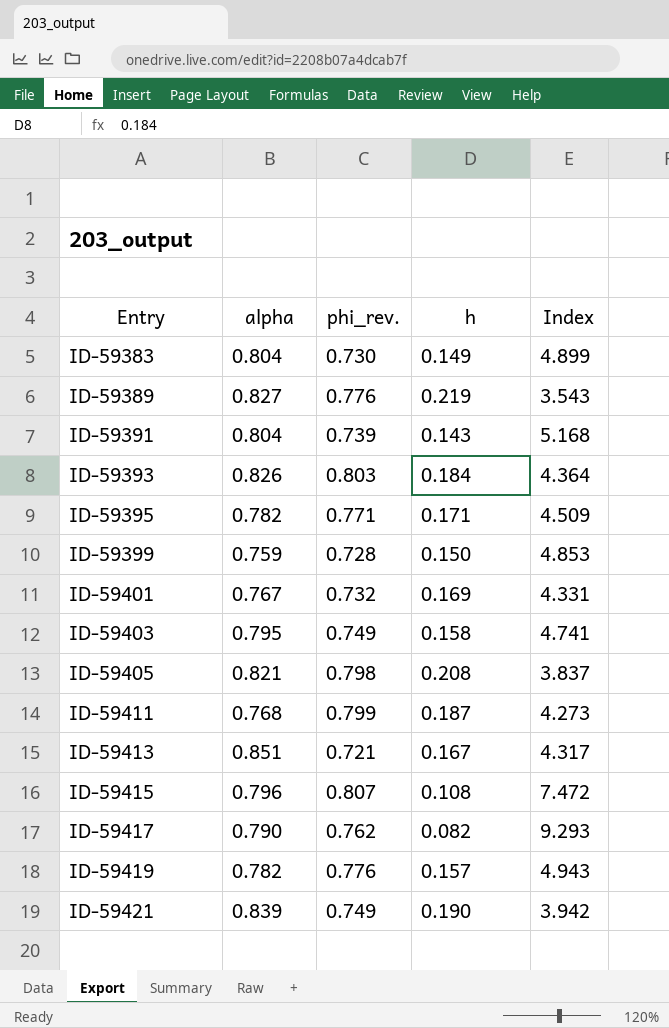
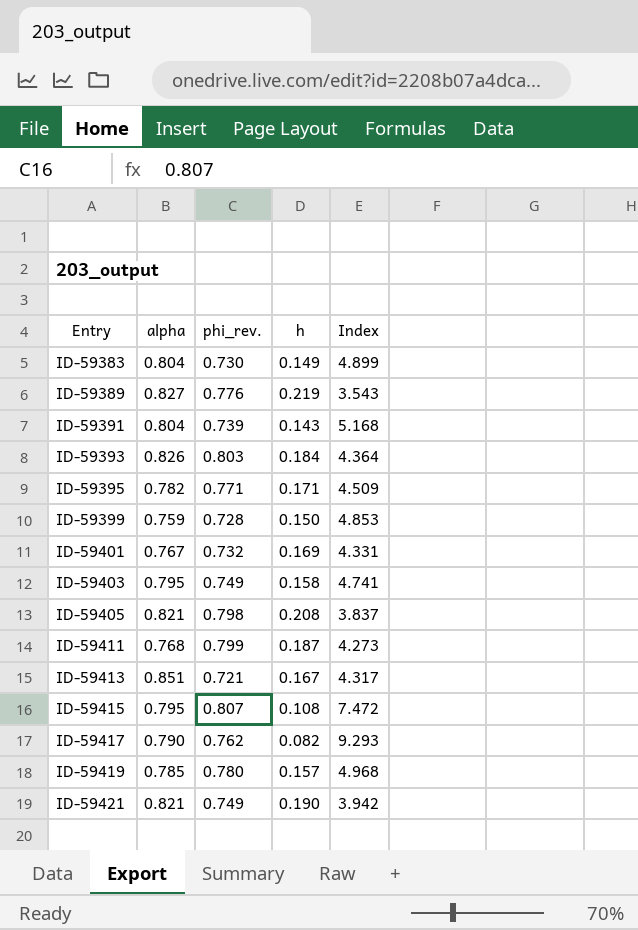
ID-59415 | alpha: 0.796 -> 0.795
ID-59419 | alpha: 0.782 -> 0.785
ID-59419 | phi_rev.: 0.776 -> 0.780
ID-59419 | Index: 4.943 -> 4.968
ID-59421 | alpha: 0.839 -> 0.821

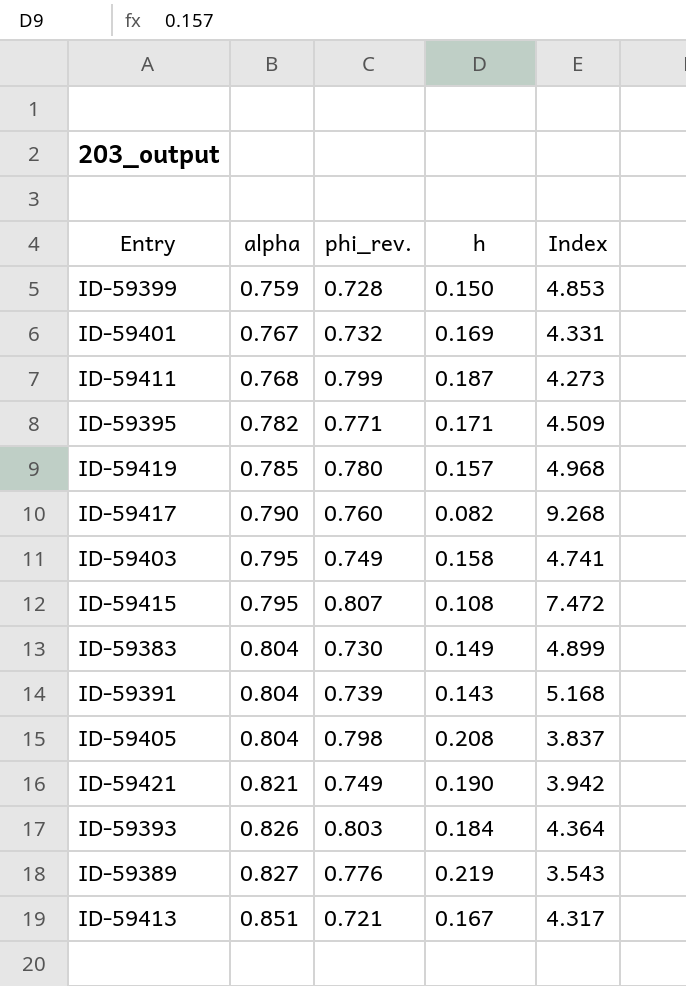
row order: Entry ascending -> alpha ascending
ID-59417 | phi_rev.: 0.762 -> 0.760
ID-59417 | Index: 9.293 -> 9.268
ID-59405 | alpha: 0.821 -> 0.804

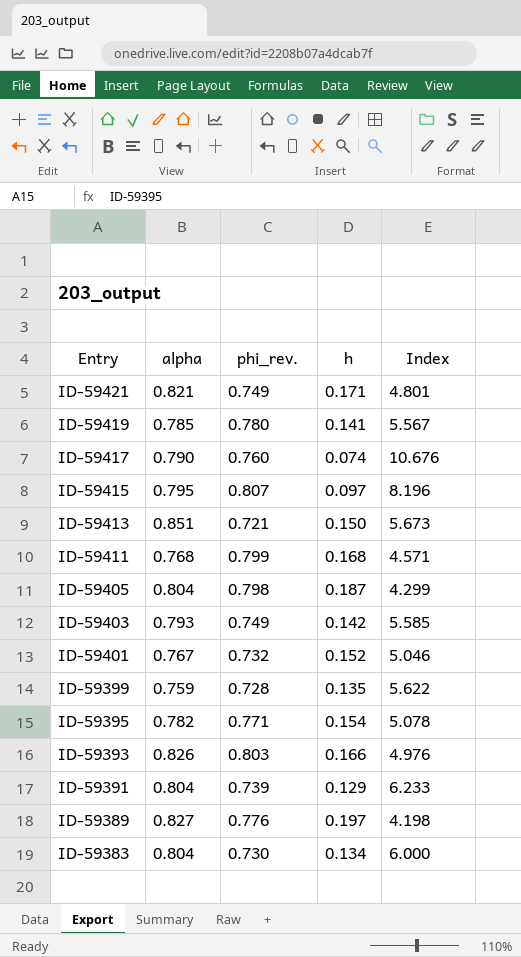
row order: alpha ascending -> Entry descending
column Index | formula: [phi_rev.] / [h] -> [alpha] / [h]
ID-59421 | h: 0.190 -> 0.171
ID-59419 | h: 0.157 -> 0.141
ID-59417 | h: 0.082 -> 0.074
ID-59415 | h: 0.108 -> 0.097
ID-59413 | h: 0.167 -> 0.150
ID-59411 | h: 0.187 -> 0.168
ID-59405 | h: 0.208 -> 0.187
ID-59403 | alpha: 0.795 -> 0.793
ID-59403 | h: 0.158 -> 0.142
ID-59401 | h: 0.169 -> 0.152
ID-59399 | h: 0.150 -> 0.135
ID-59395 | h: 0.171 -> 0.154
ID-59393 | h: 0.184 -> 0.166
ID-59391 | h: 0.143 -> 0.129
ID-59389 | h: 0.219 -> 0.197
ID-59383 | h: 0.149 -> 0.134

